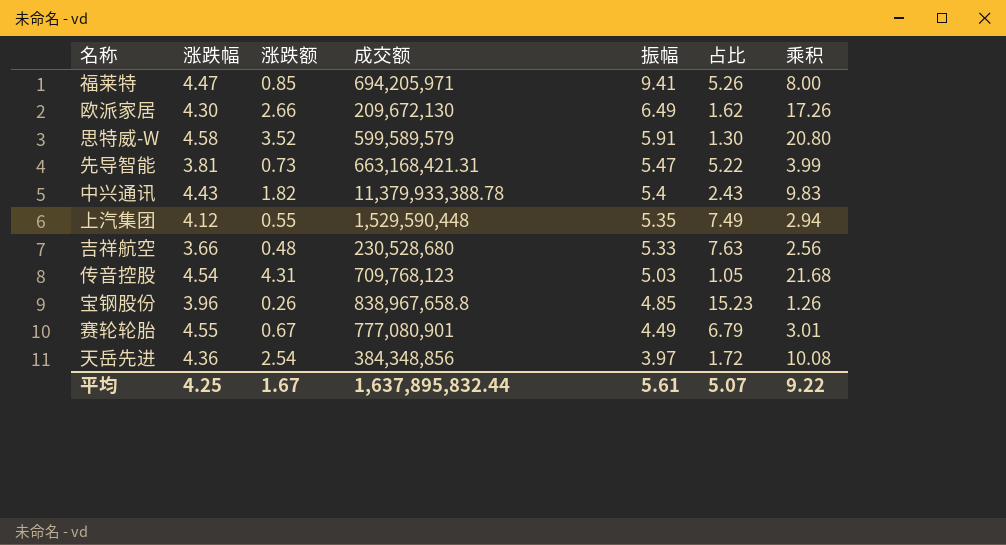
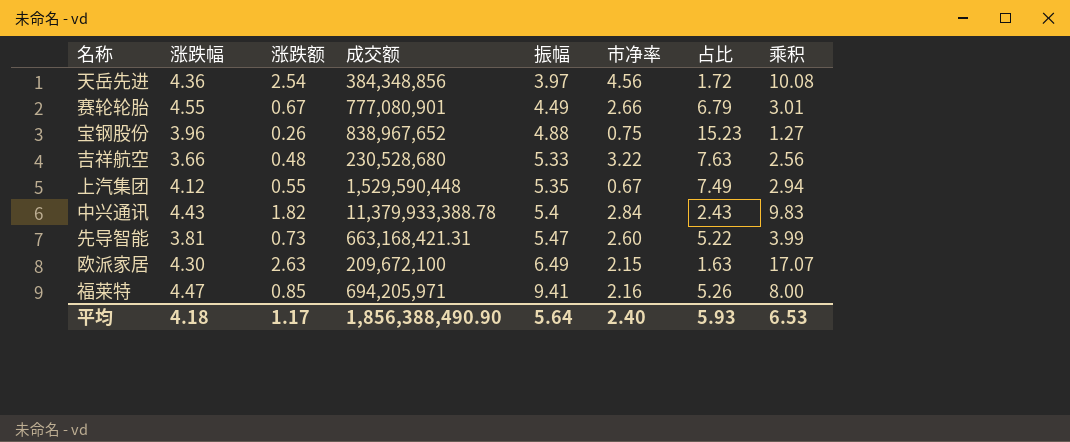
row order: 振幅 descending -> 振幅 ascending
column 市净率 | position: none -> 6
row 思特威-W: 4.58 | 3.52 | 599,589,579 | 5.91 | 1.30 | 20.80 -> none
row 传音控股: 4.54 | 4.31 | 709,768,123 | 5.03 | 1.05 | 21.68 -> none
宝钢股份 | 成交额: 838,967,658.8 -> 838,967,652
宝钢股份 | 振幅: 4.85 -> 4.88
宝钢股份 | 乘积: 1.26 -> 1.27
欧派家居 | 涨跌额: 2.66 -> 2.63
欧派家居 | 成交额: 209,672,130 -> 209,672,100
欧派家居 | 占比: 1.62 -> 1.63
欧派家居 | 乘积: 17.26 -> 17.07
平均 | 涨跌幅: 4.25 -> 4.18
平均 | 涨跌额: 1.67 -> 1.17
平均 | 成交额: 1,637,895,832.44 -> 1,856,388,490.90
平均 | 振幅: 5.61 -> 5.64
平均 | 占比: 5.07 -> 5.93
平均 | 乘积: 9.22 -> 6.53

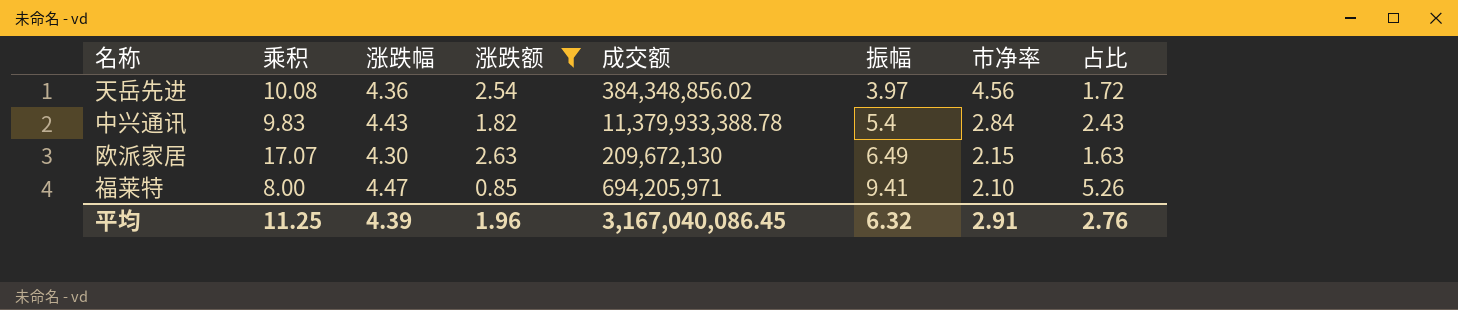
filter: none -> 涨跌额 >= 0.85
column 乘积 | position: 8 -> 2
天岳先进 | 成交额: 384,348,856 -> 384,348,856.02
欧派家居 | 成交额: 209,672,100 -> 209,672,130
福莱特 | 市净率: 2.16 -> 2.10
平均 | 乘积: 6.53 -> 11.25
平均 | 涨跌幅: 4.18 -> 4.39
平均 | 涨跌额: 1.17 -> 1.96
平均 | 成交额: 1,856,388,490.90 -> 3,167,040,086.45
平均 | 振幅: 5.64 -> 6.32
平均 | 市净率: 2.40 -> 2.91
平均 | 占比: 5.93 -> 2.76

